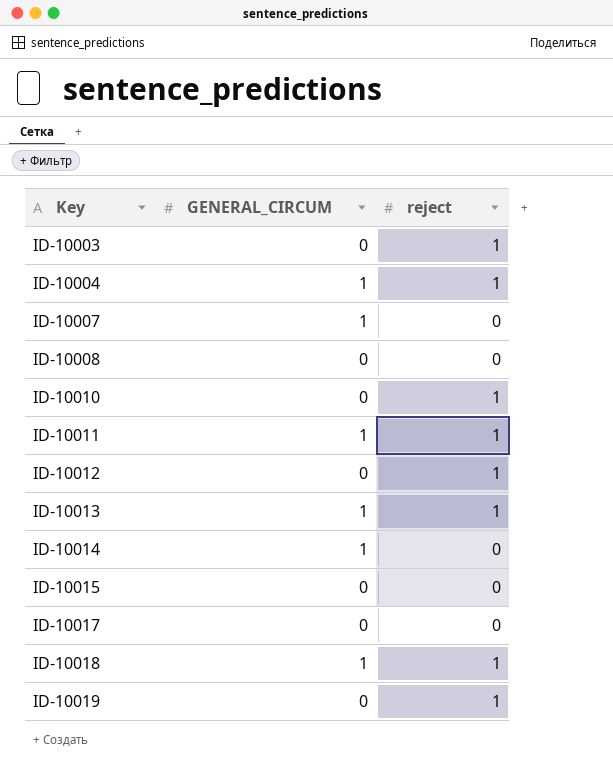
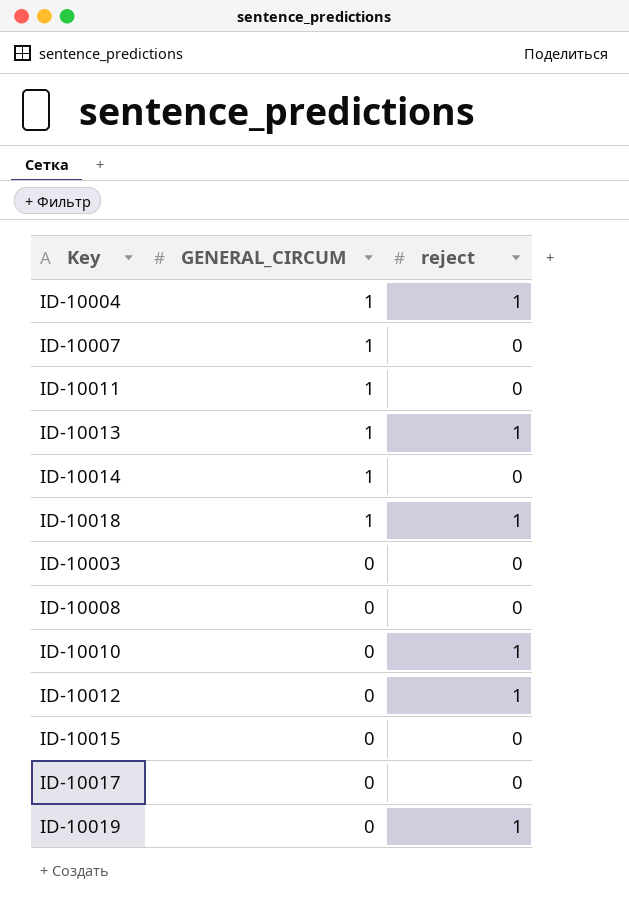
row order: Key ascending -> GENERAL_CIRCUM descending
ID-10011 | reject: 1 -> 0
ID-10003 | reject: 1 -> 0

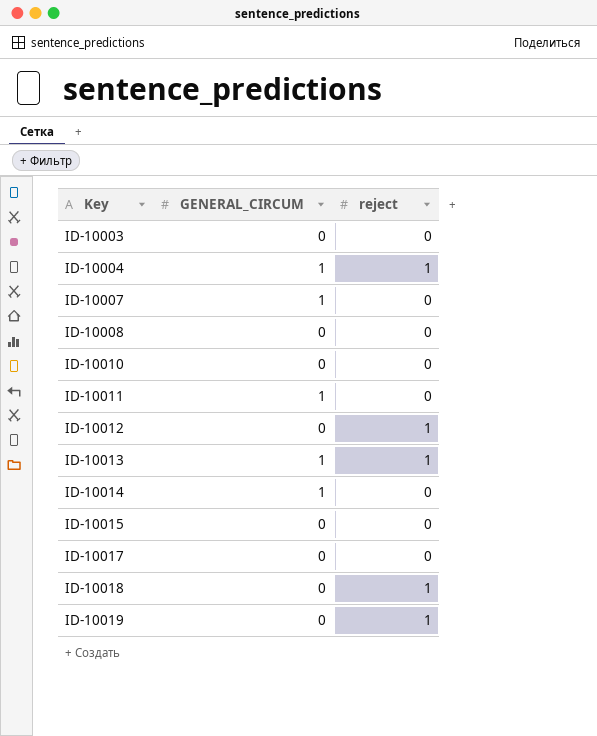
row order: GENERAL_CIRCUM descending -> Key ascending
ID-10010 | reject: 1 -> 0
ID-10018 | GENERAL_CIRCUM: 1 -> 0

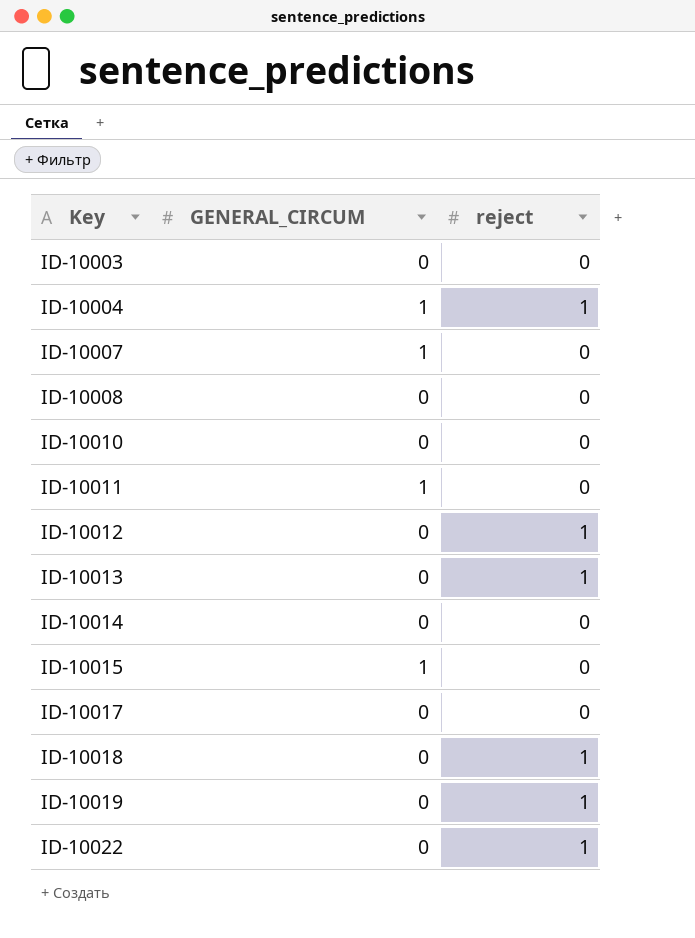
ID-10013 | GENERAL_CIRCUM: 1 -> 0
ID-10014 | GENERAL_CIRCUM: 1 -> 0
ID-10015 | GENERAL_CIRCUM: 0 -> 1
row ID-10022: none -> 0 | 1

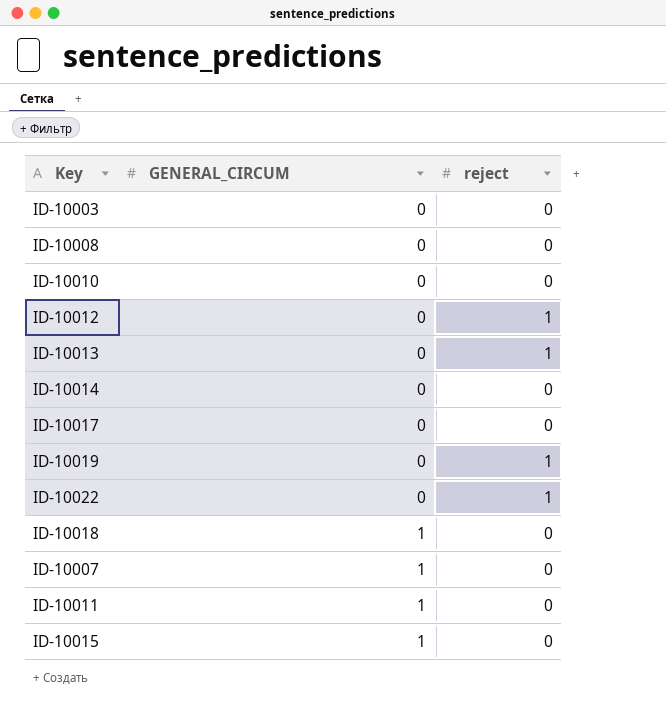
row order: Key ascending -> GENERAL_CIRCUM ascending
row ID-10004: 1 | 1 -> none
ID-10018 | GENERAL_CIRCUM: 0 -> 1
ID-10018 | reject: 1 -> 0

